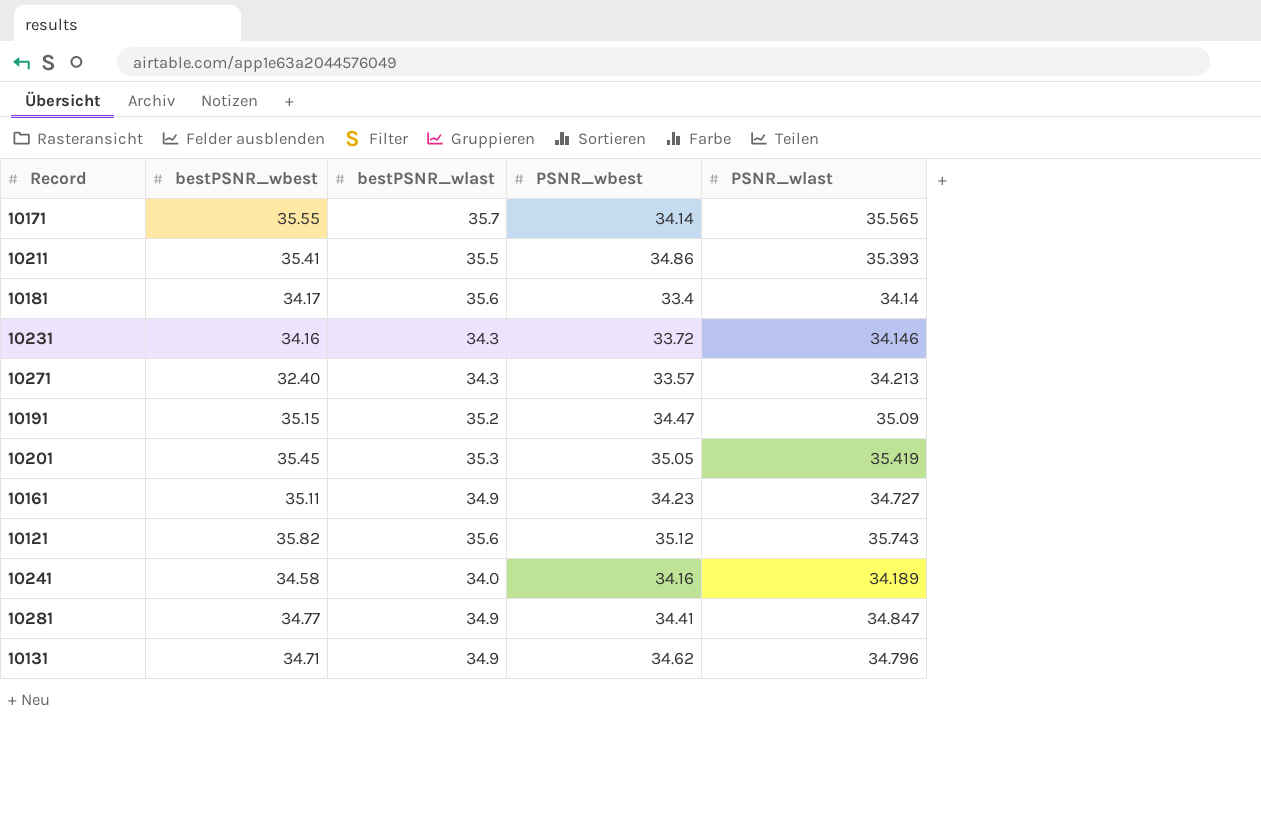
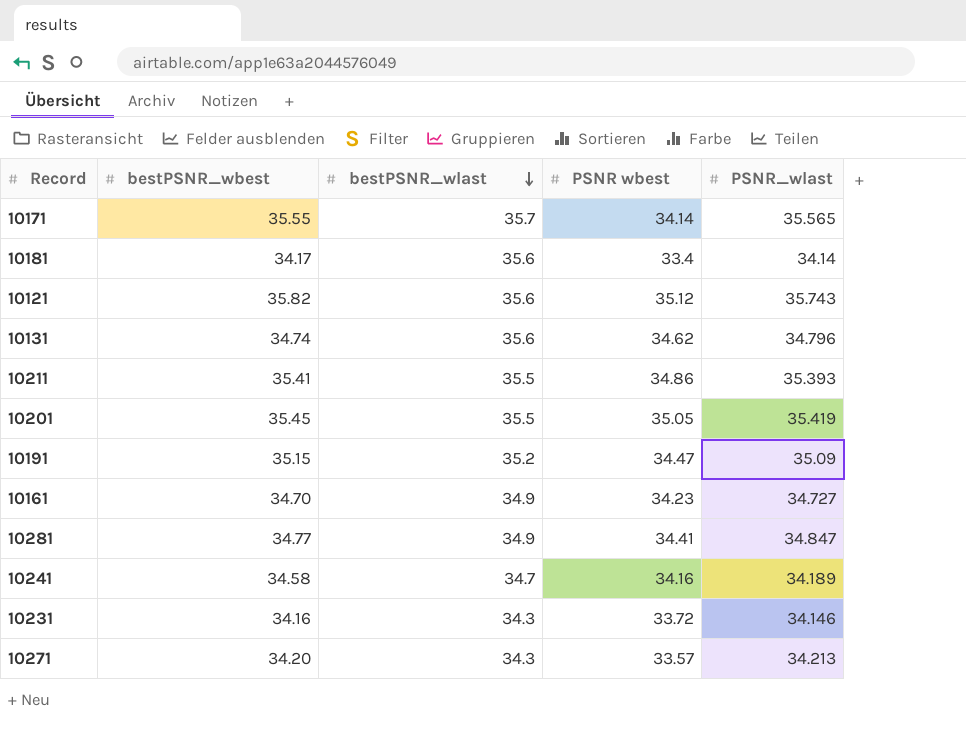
row order: none -> bestPSNR_wlast descending
column name: PSNR_wbest -> PSNR wbest
10131 | bestPSNR_wbest: 34.71 -> 34.74
10131 | bestPSNR_wlast: 34.9 -> 35.6
10201 | bestPSNR_wlast: 35.3 -> 35.5
10161 | bestPSNR_wbest: 35.11 -> 34.70
10241 | bestPSNR_wlast: 34.0 -> 34.7
10271 | bestPSNR_wbest: 32.40 -> 34.20

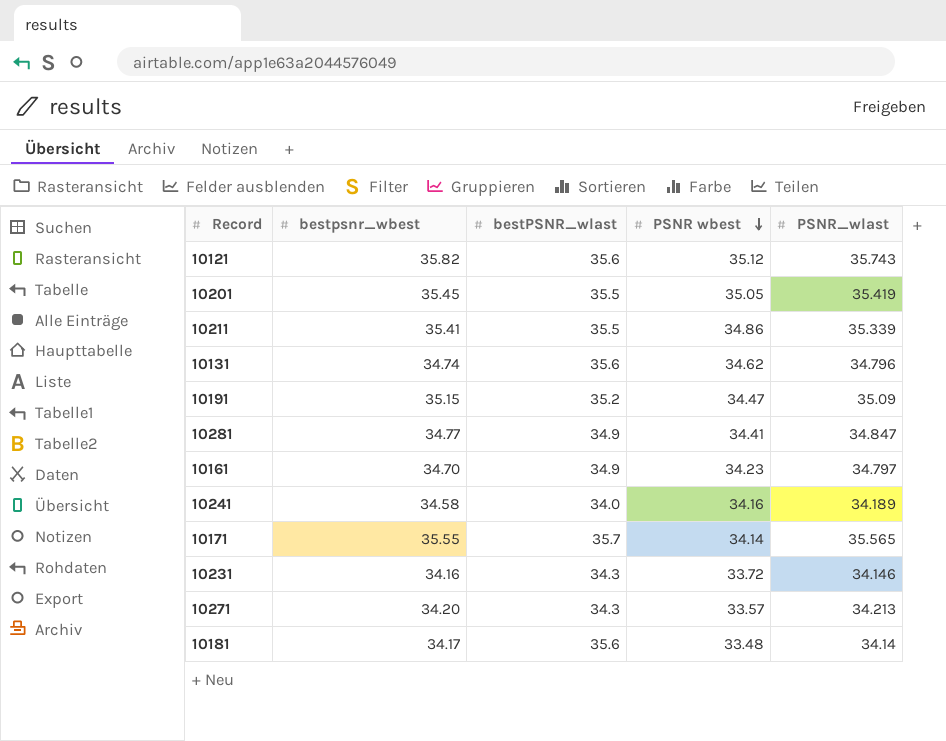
row order: bestPSNR_wlast descending -> PSNR wbest descending
column name: bestPSNR_wbest -> bestpsnr_wbest
10211 | PSNR_wlast: 35.393 -> 35.339
10161 | PSNR_wlast: 34.727 -> 34.797
10241 | bestPSNR_wlast: 34.7 -> 34.0
10181 | PSNR wbest: 33.4 -> 33.48

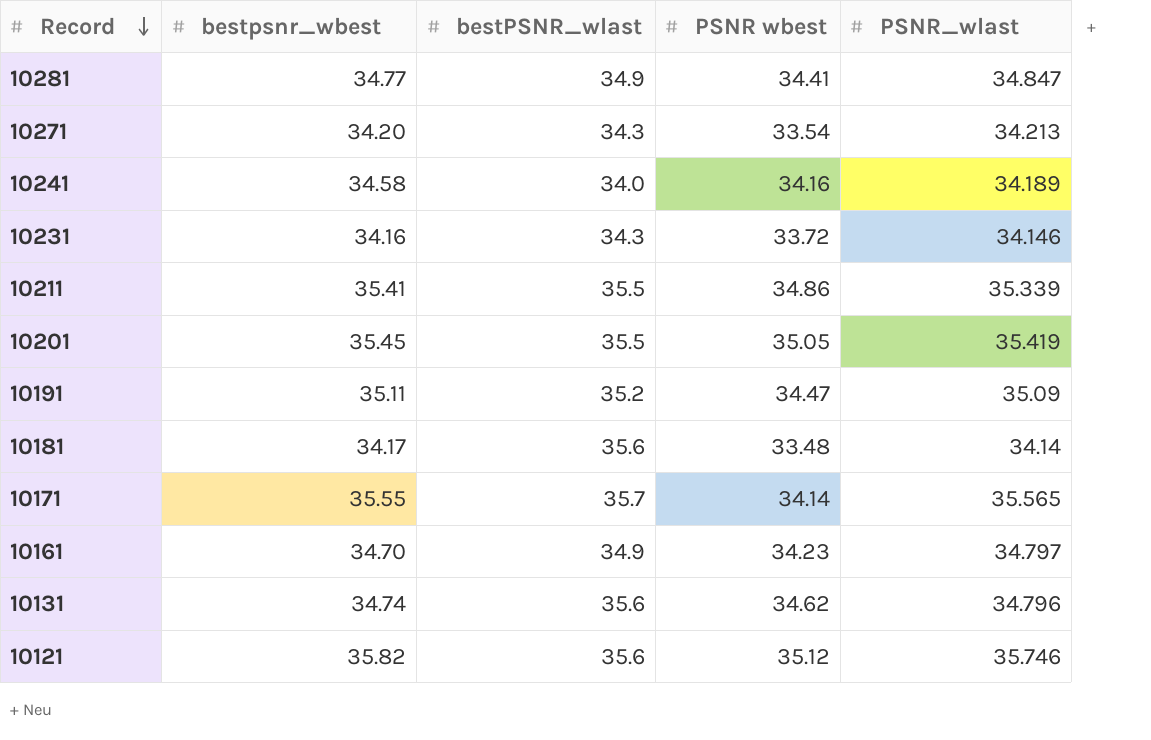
row order: PSNR wbest descending -> Record descending
10271 | PSNR wbest: 33.57 -> 33.54
10191 | bestpsnr_wbest: 35.15 -> 35.11
10121 | PSNR_wlast: 35.743 -> 35.746

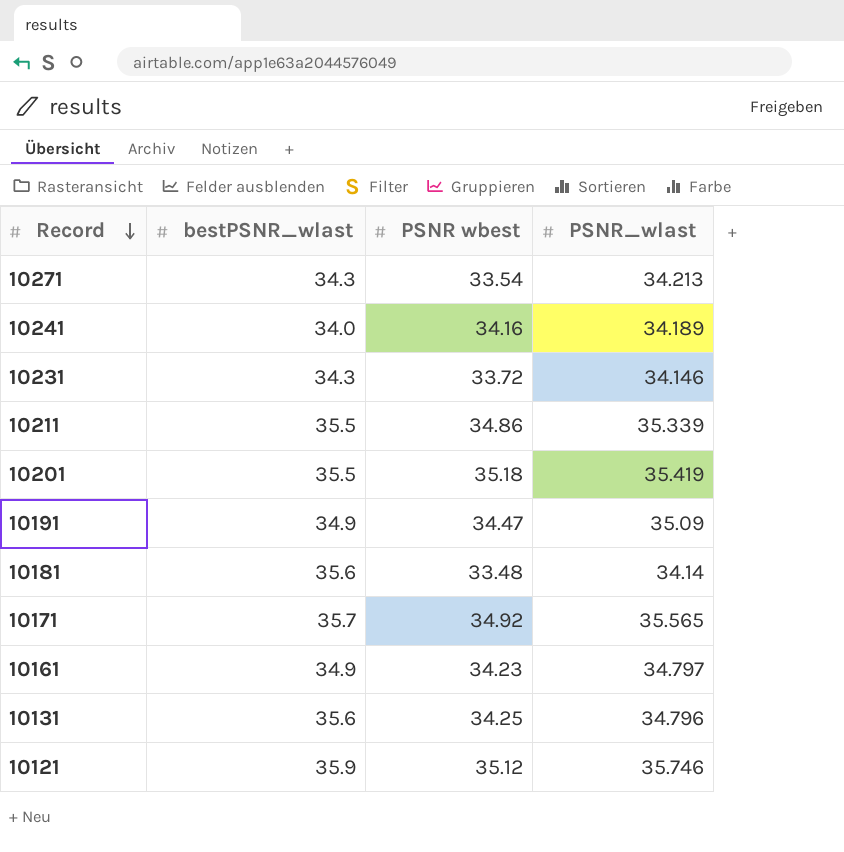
column bestpsnr_wbest | position: 2 -> none
row 10281: 34.77 | 34.9 | 34.41 | 34.847 -> none
10201 | PSNR wbest: 35.05 -> 35.18
10191 | bestPSNR_wlast: 35.2 -> 34.9
10171 | PSNR wbest: 34.14 -> 34.92
10131 | PSNR wbest: 34.62 -> 34.25
10121 | bestPSNR_wlast: 35.6 -> 35.9

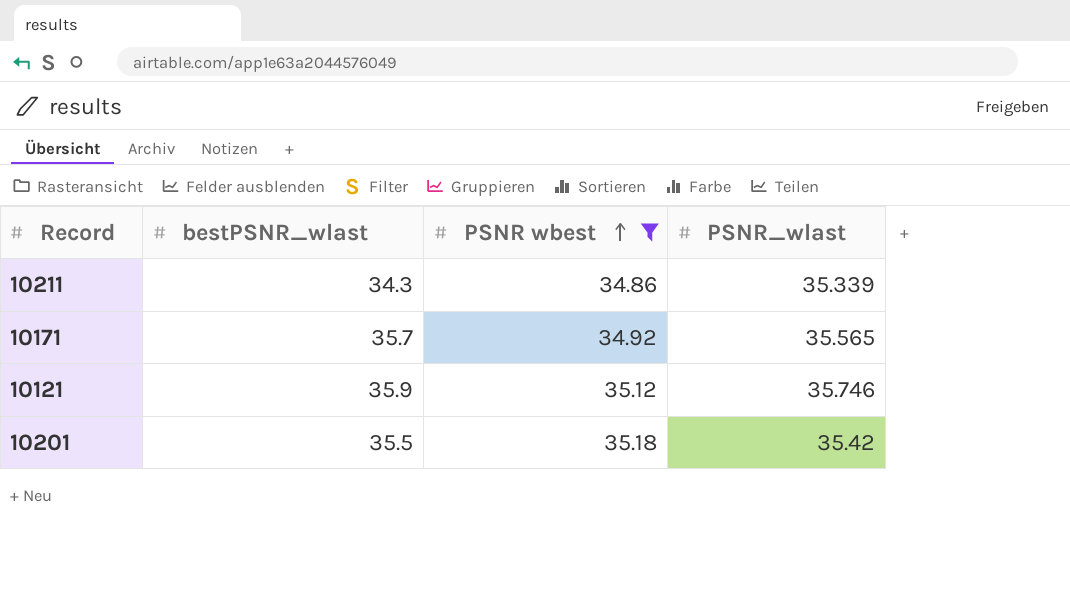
filter: none -> PSNR wbest >= 34.86
row order: Record descending -> PSNR wbest ascending
10211 | bestPSNR_wlast: 35.5 -> 34.3
10201 | PSNR_wlast: 35.419 -> 35.42

